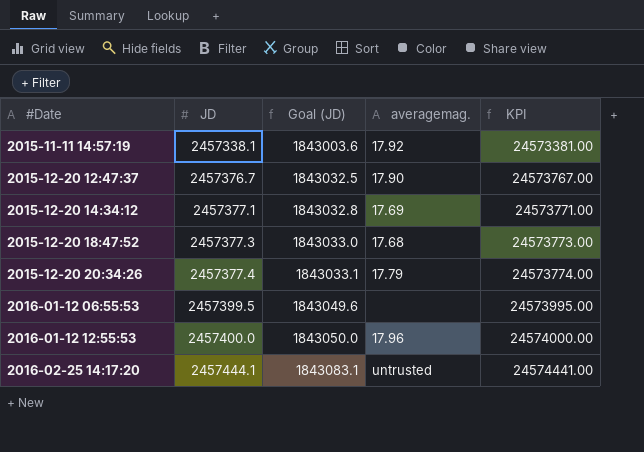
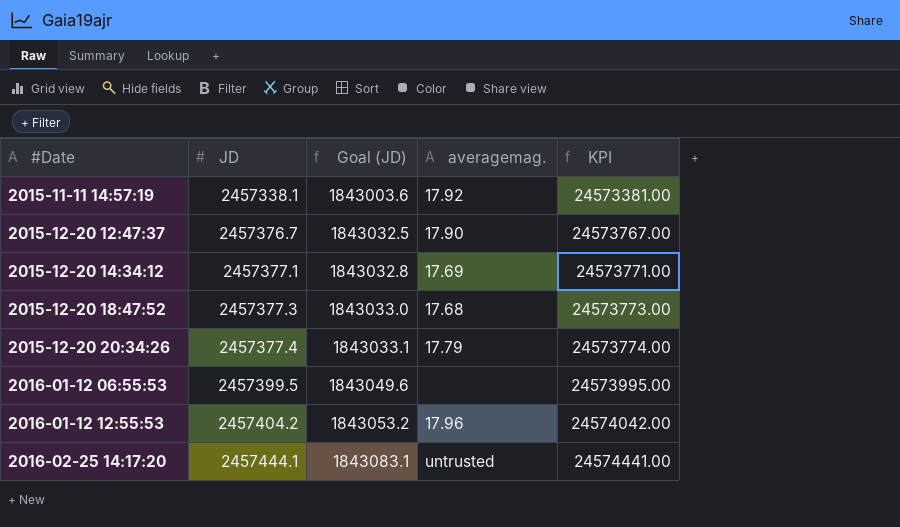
2016-01-12 12:55:53 | JD: 2457400.0 -> 2457404.2
2016-01-12 12:55:53 | Goal (JD): 1843050.0 -> 1843053.2
2016-01-12 12:55:53 | KPI: 24574000.00 -> 24574042.00

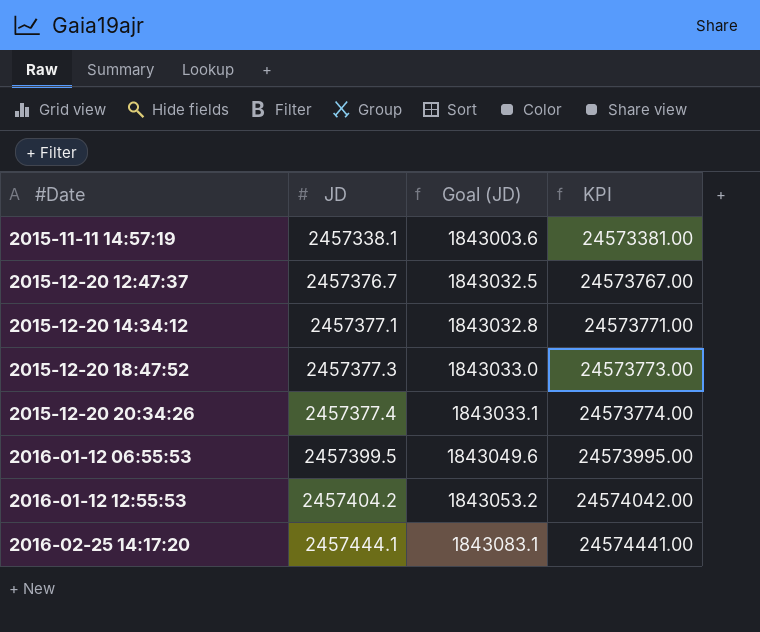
column averagemag. | position: 4 -> none

